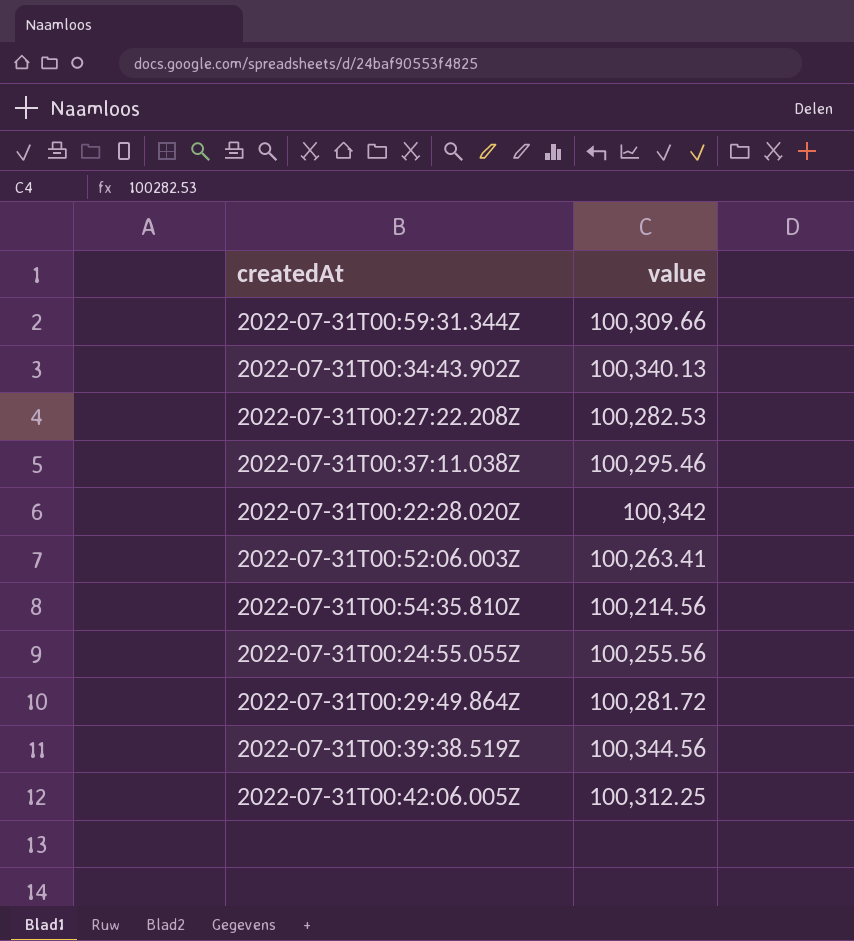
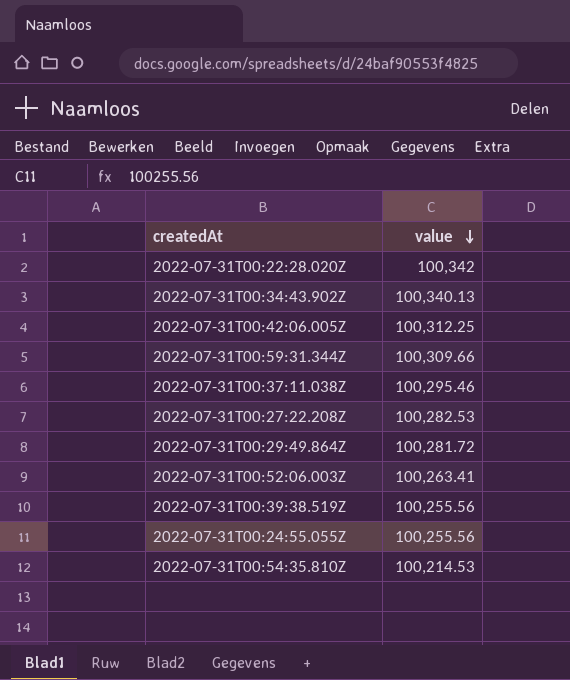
row order: none -> value descending
2022-07-31T00:39:38.519Z | value: 100,344.56 -> 100,255.56
2022-07-31T00:54:35.810Z | value: 100,214.56 -> 100,214.53

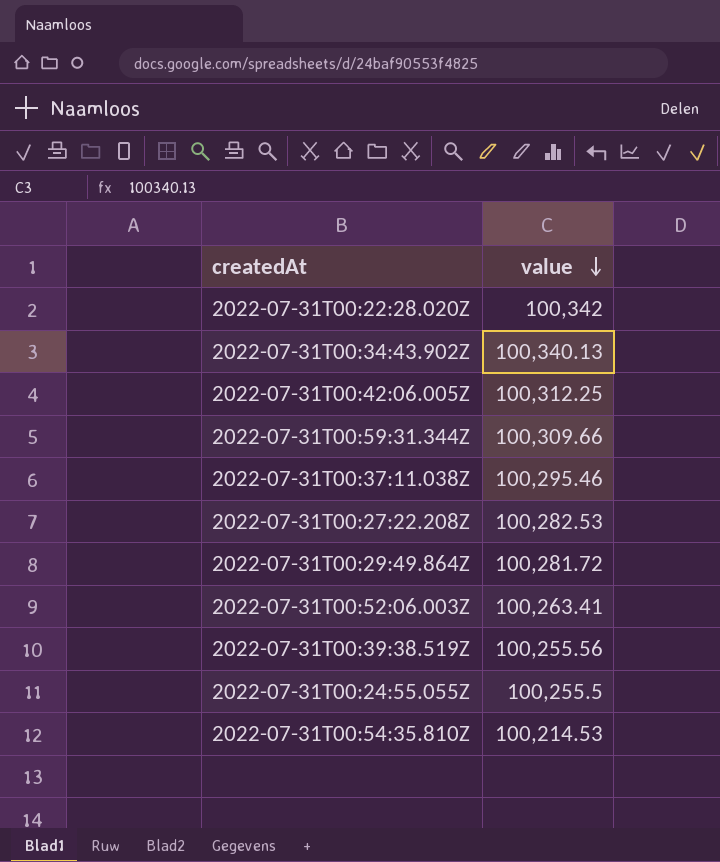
2022-07-31T00:24:55.055Z | value: 100,255.56 -> 100,255.5

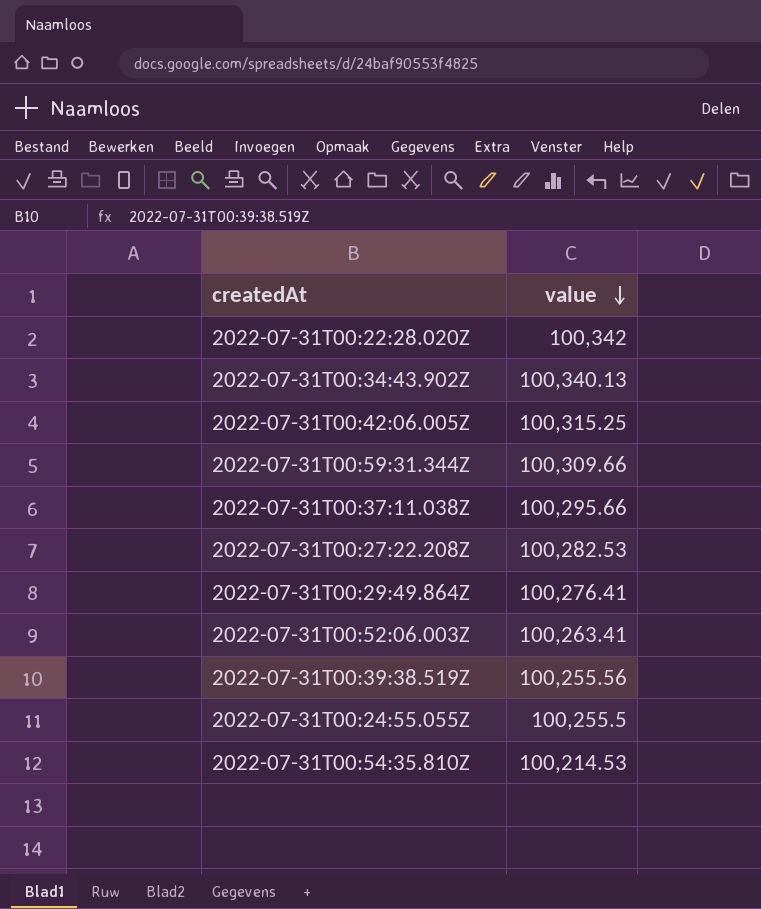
2022-07-31T00:42:06.005Z | value: 100,312.25 -> 100,315.25
2022-07-31T00:37:11.038Z | value: 100,295.46 -> 100,295.66
2022-07-31T00:29:49.864Z | value: 100,281.72 -> 100,276.41

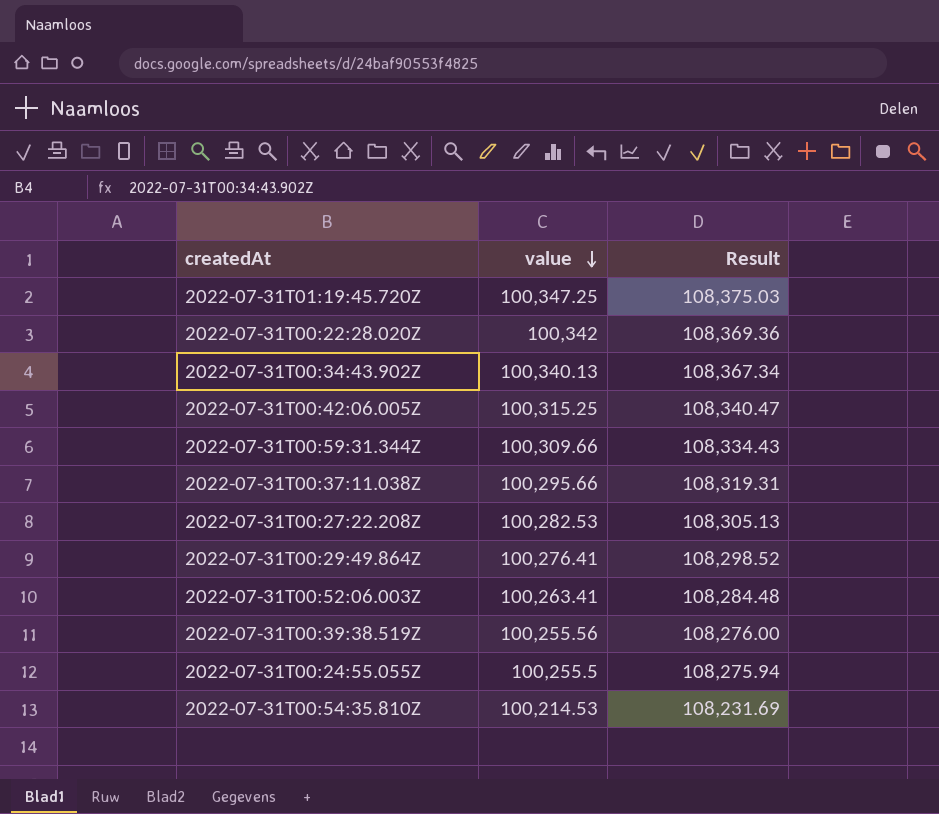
column Result | formula: none -> [value] * 1.08
row 2022-07-31T01:19:45.720Z: none -> 100,347.25 | 108,375.03

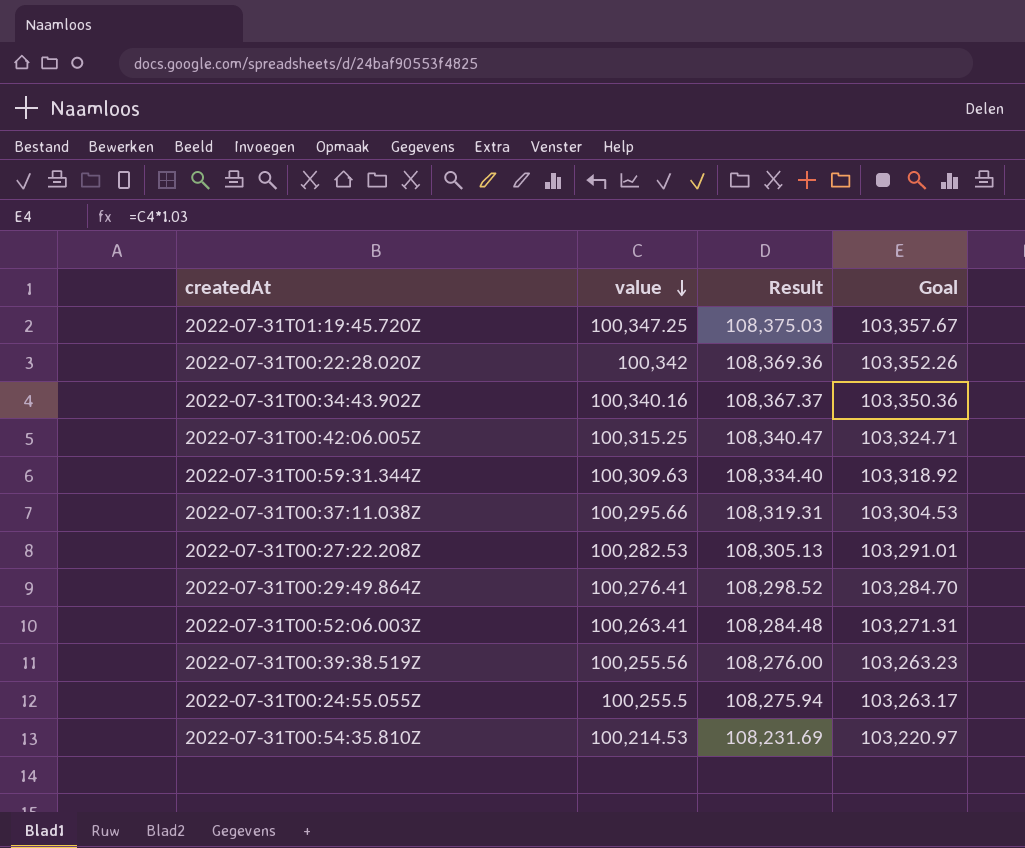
column Goal | formula: none -> [value] * 1.03
2022-07-31T00:34:43.902Z | value: 100,340.13 -> 100,340.16
2022-07-31T00:34:43.902Z | Result: 108,367.34 -> 108,367.37
2022-07-31T00:59:31.344Z | value: 100,309.66 -> 100,309.63
2022-07-31T00:59:31.344Z | Result: 108,334.43 -> 108,334.40

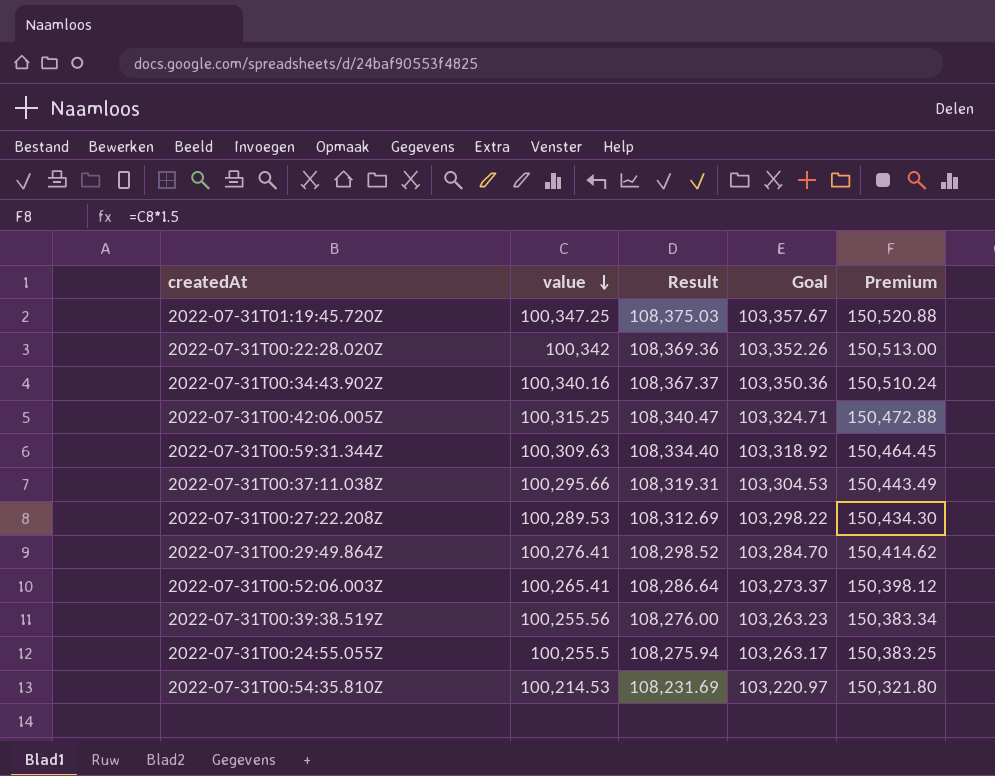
column Premium | formula: none -> [value] * 1.5
2022-07-31T00:27:22.208Z | value: 100,282.53 -> 100,289.53
2022-07-31T00:27:22.208Z | Result: 108,305.13 -> 108,312.69
2022-07-31T00:27:22.208Z | Goal: 103,291.01 -> 103,298.22
2022-07-31T00:52:06.003Z | value: 100,263.41 -> 100,265.41
2022-07-31T00:52:06.003Z | Result: 108,284.48 -> 108,286.64
2022-07-31T00:52:06.003Z | Goal: 103,271.31 -> 103,273.37

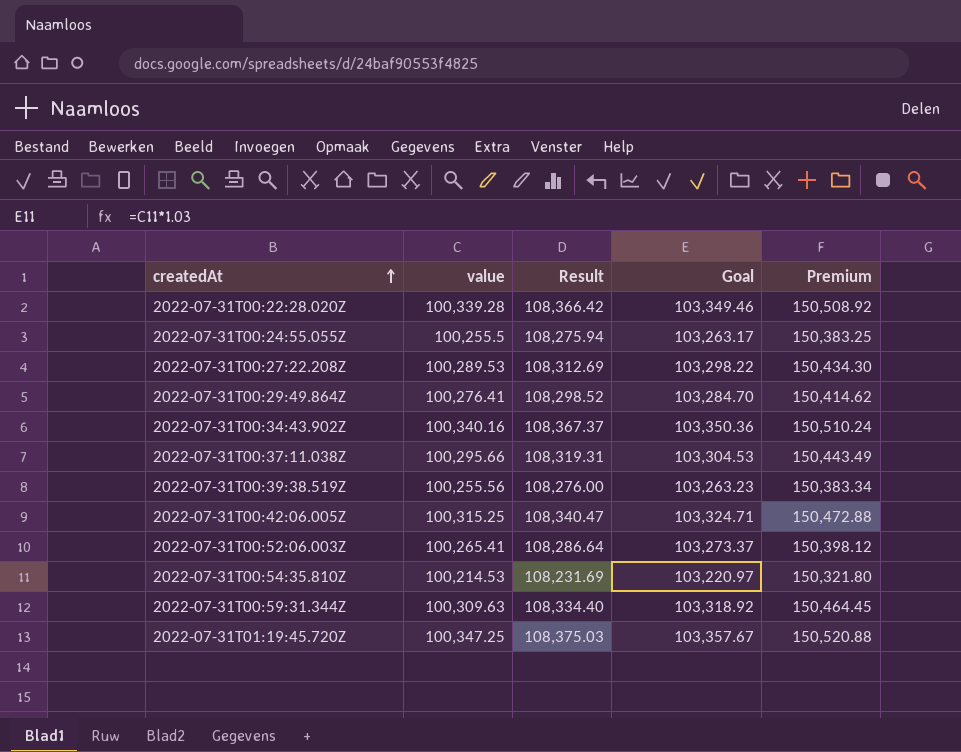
row order: value descending -> createdAt ascending
2022-07-31T00:22:28.020Z | value: 100,342 -> 100,339.28
2022-07-31T00:22:28.020Z | Result: 108,369.36 -> 108,366.42
2022-07-31T00:22:28.020Z | Goal: 103,352.26 -> 103,349.46
2022-07-31T00:22:28.020Z | Premium: 150,513.00 -> 150,508.92

